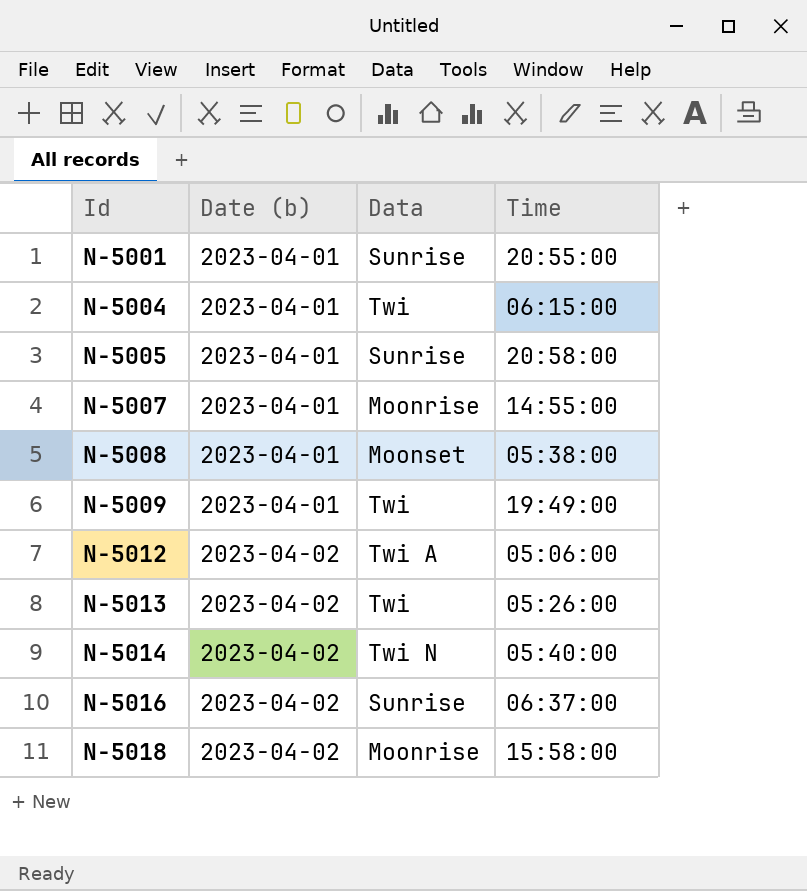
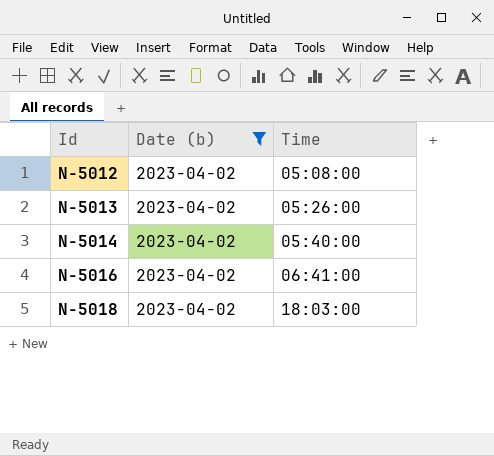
filter: none -> Date (b) = 2023-04-02
column Data | position: 3 -> none
N-5012 | Time: 05:06:00 -> 05:08:00
N-5016 | Time: 06:37:00 -> 06:41:00
N-5018 | Time: 15:58:00 -> 18:03:00

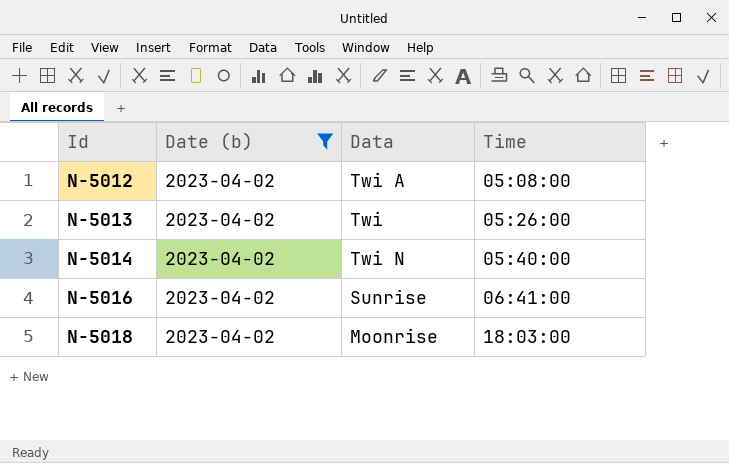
column Data | position: none -> 3

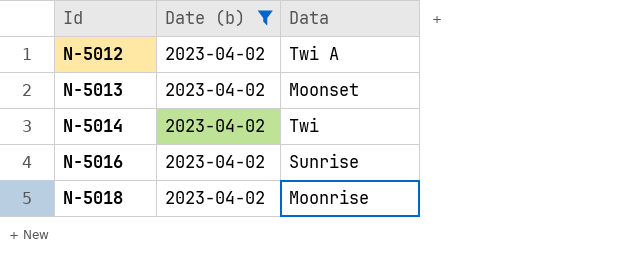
column Time | position: 4 -> none
N-5013 | Data: Twi -> Moonset
N-5014 | Data: Twi N -> Twi

